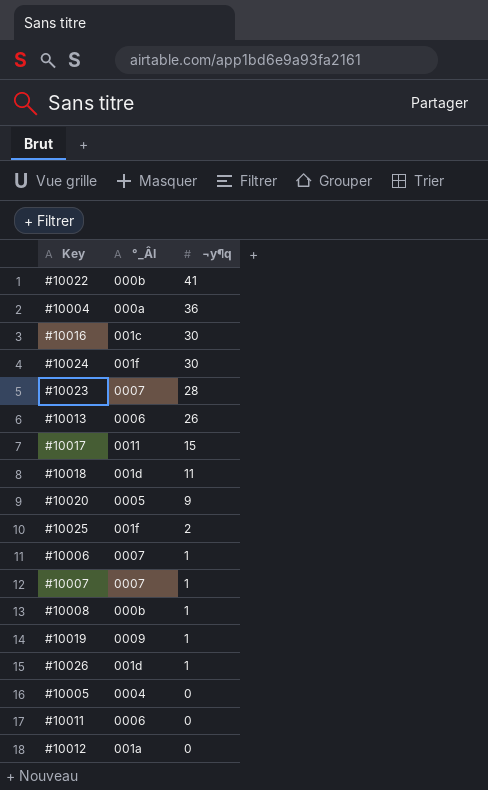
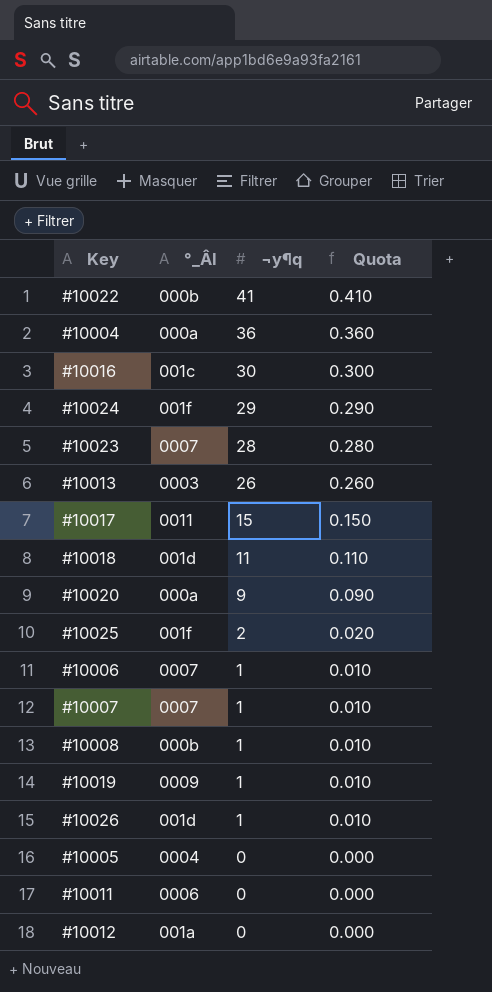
column Quota | formula: none -> [¬y¶q] * 0.01
#10024 | ¬y¶q: 30 -> 29
#10013 | °_ÂI: 0006 -> 0003
#10020 | °_ÂI: 0005 -> 000a

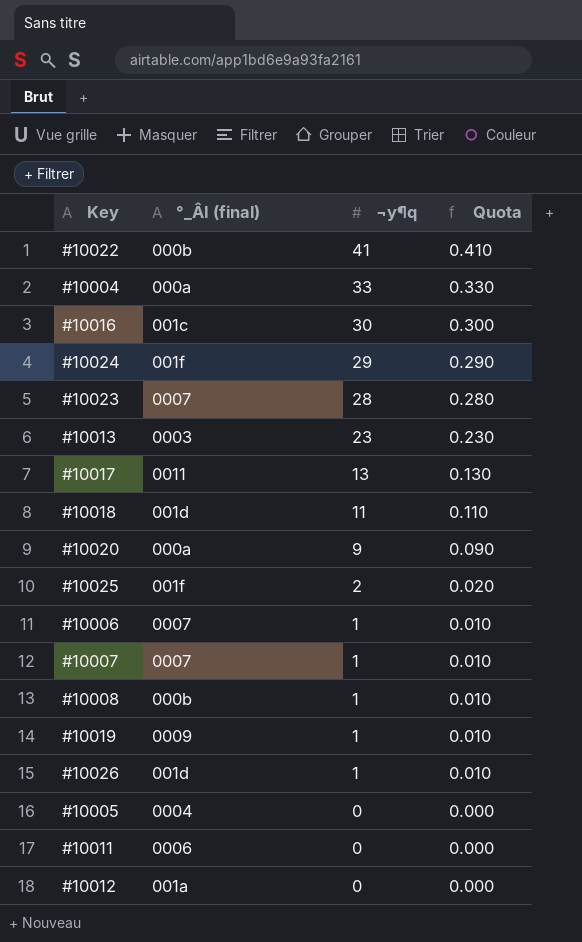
column name: °_ÂI -> °_ÂI (final)
#10004 | ¬y¶q: 36 -> 33
#10004 | Quota: 0.360 -> 0.330
#10013 | ¬y¶q: 26 -> 23
#10013 | Quota: 0.260 -> 0.230
#10017 | ¬y¶q: 15 -> 13
#10017 | Quota: 0.150 -> 0.130

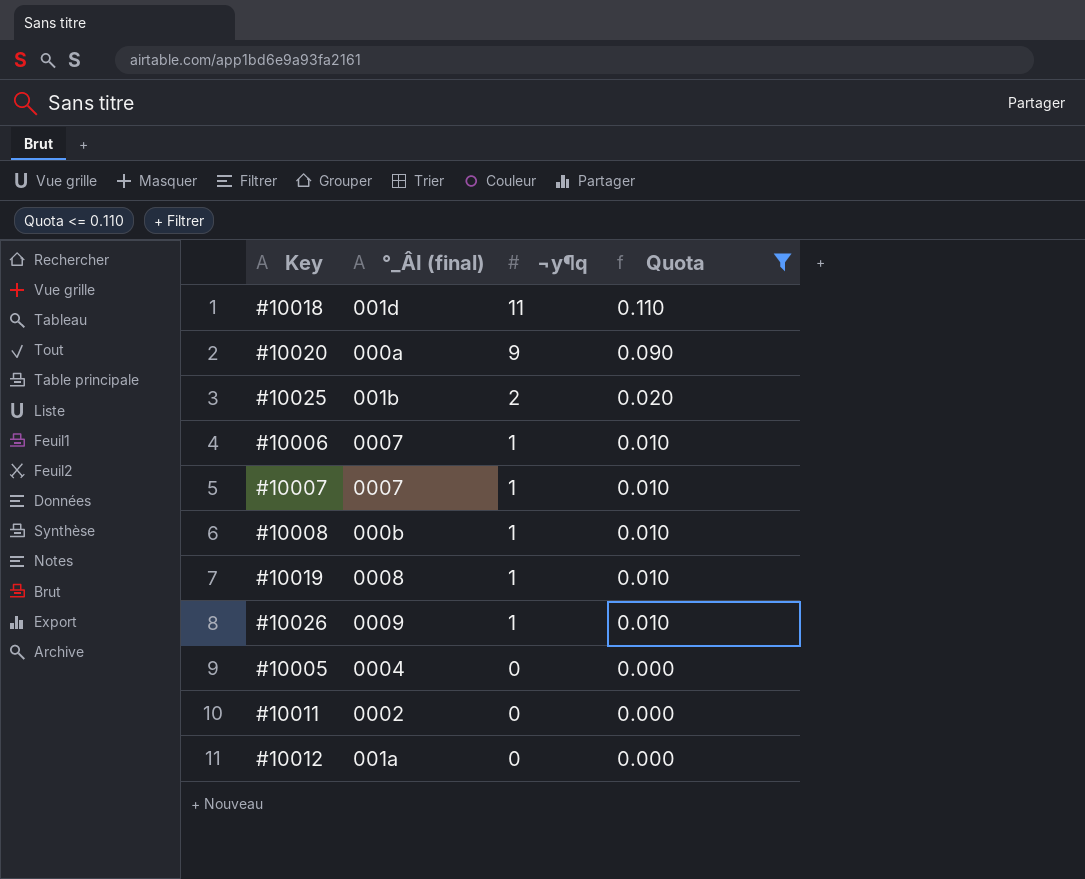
filter: none -> Quota <= 0.110
#10025 | °_ÂI (final): 001f -> 001b
#10019 | °_ÂI (final): 0009 -> 0008
#10026 | °_ÂI (final): 001d -> 0009
#10011 | °_ÂI (final): 0006 -> 0002

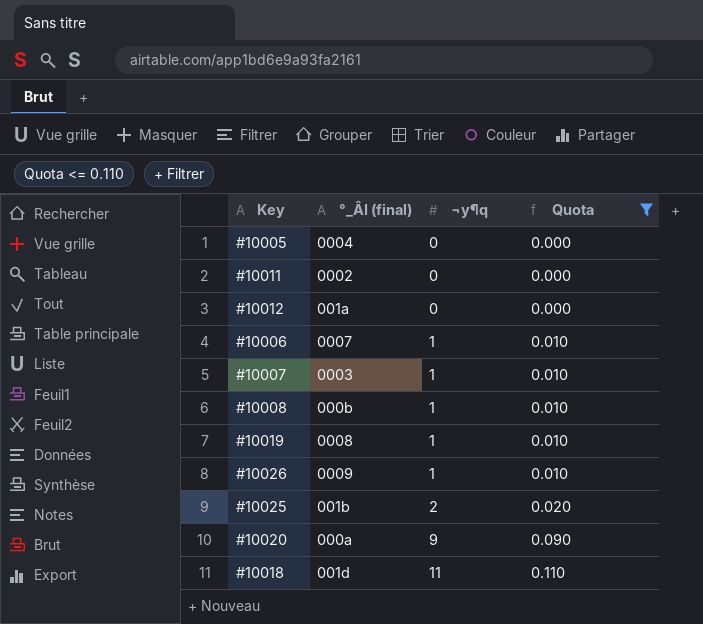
row order: ¬y¶q descending -> ¬y¶q ascending
#10007 | °_ÂI (final): 0007 -> 0003

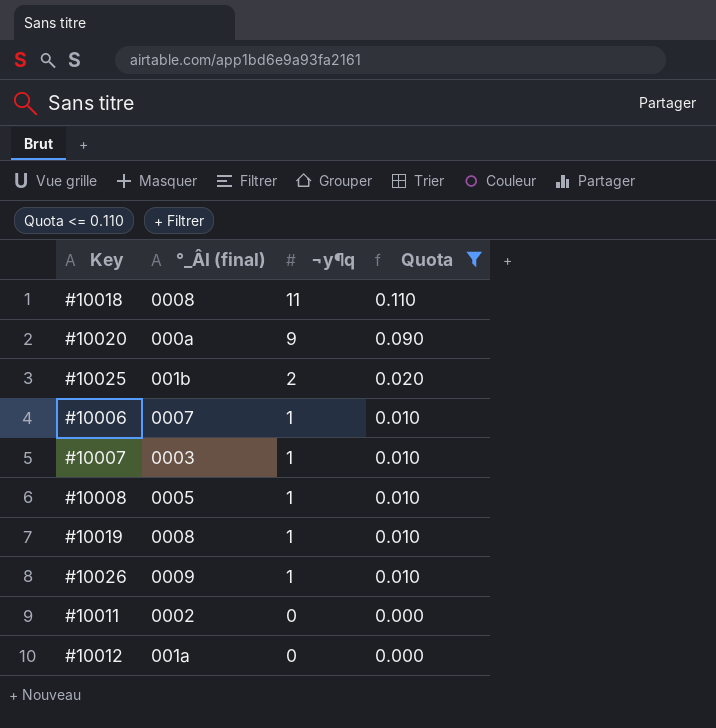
row order: ¬y¶q ascending -> ¬y¶q descending
row #10005: 0004 | 0 | 0.000 -> none
#10018 | °_ÂI (final): 001d -> 0008
#10008 | °_ÂI (final): 000b -> 0005

